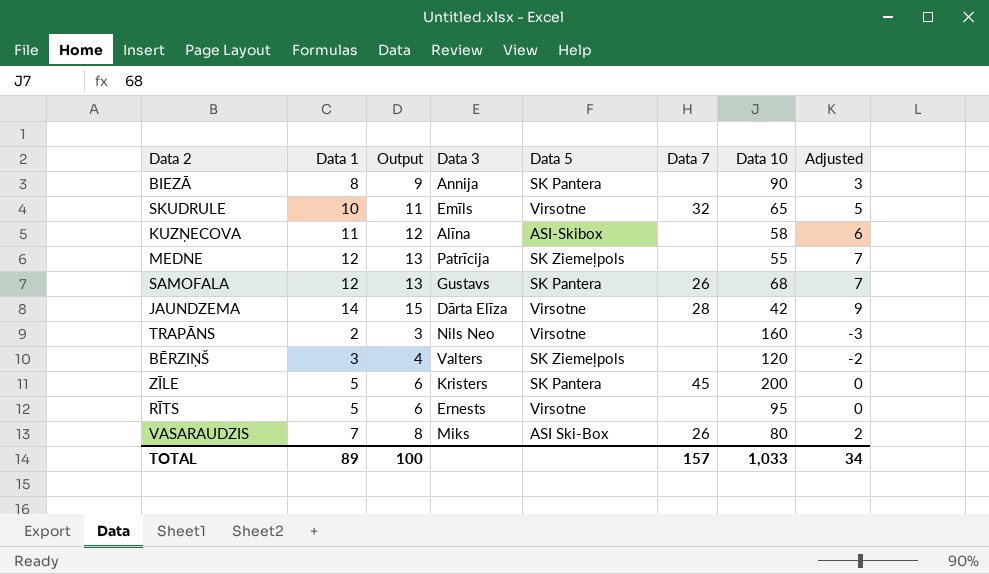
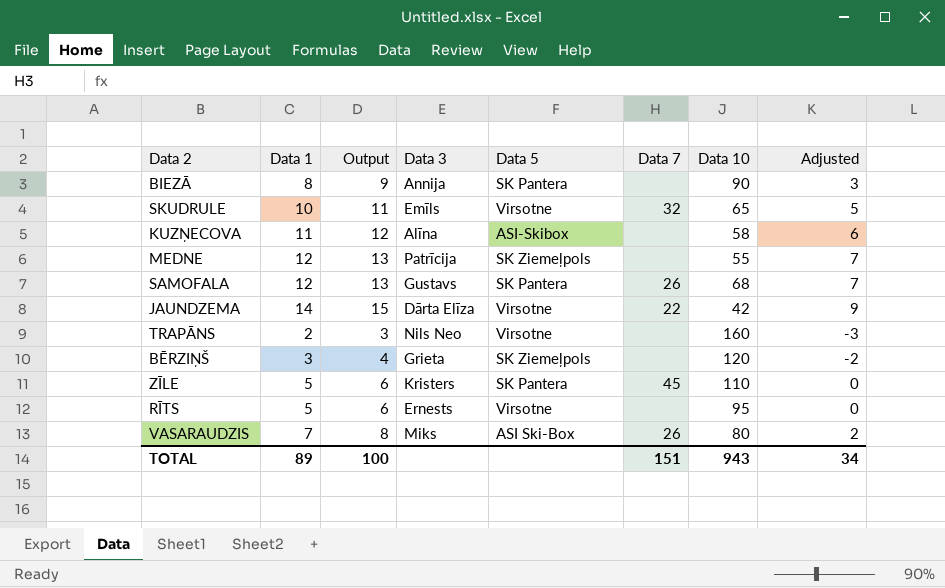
JAUNDZEMA | Data 7: 28 -> 22
BĒRZIŅŠ | Data 3: Valters -> Grieta
ZĪLE | Data 10: 200 -> 110
TOTAL | Data 7: 157 -> 151
TOTAL | Data 10: 1,033 -> 943

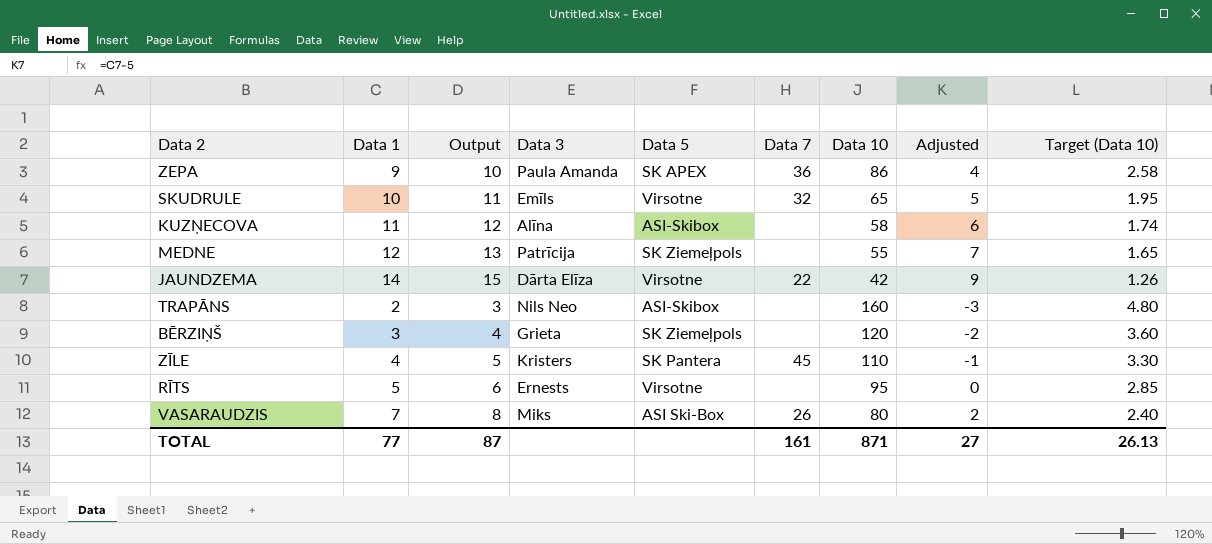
column Target (Data 10) | formula: none -> [Data 10] * 0.03
row BIEZĀ: 8 | 9 | Annija | SK Pantera | none | 90 | 3 -> none
row SAMOFALA: 12 | 13 | Gustavs | SK Pantera | 26 | 68 | 7 -> none
row ZEPA: none -> 9 | 10 | Paula Amanda | SK APEX | 36 | 86 | 4 | 2.58
TRAPĀNS | Data 5: Virsotne -> ASI-Skibox
ZĪLE | Data 1: 5 -> 4
ZĪLE | Output: 6 -> 5
ZĪLE | Adjusted: 0 -> -1
TOTAL | Data 1: 89 -> 77
TOTAL | Output: 100 -> 87
TOTAL | Data 7: 151 -> 161
TOTAL | Data 10: 943 -> 871
TOTAL | Adjusted: 34 -> 27

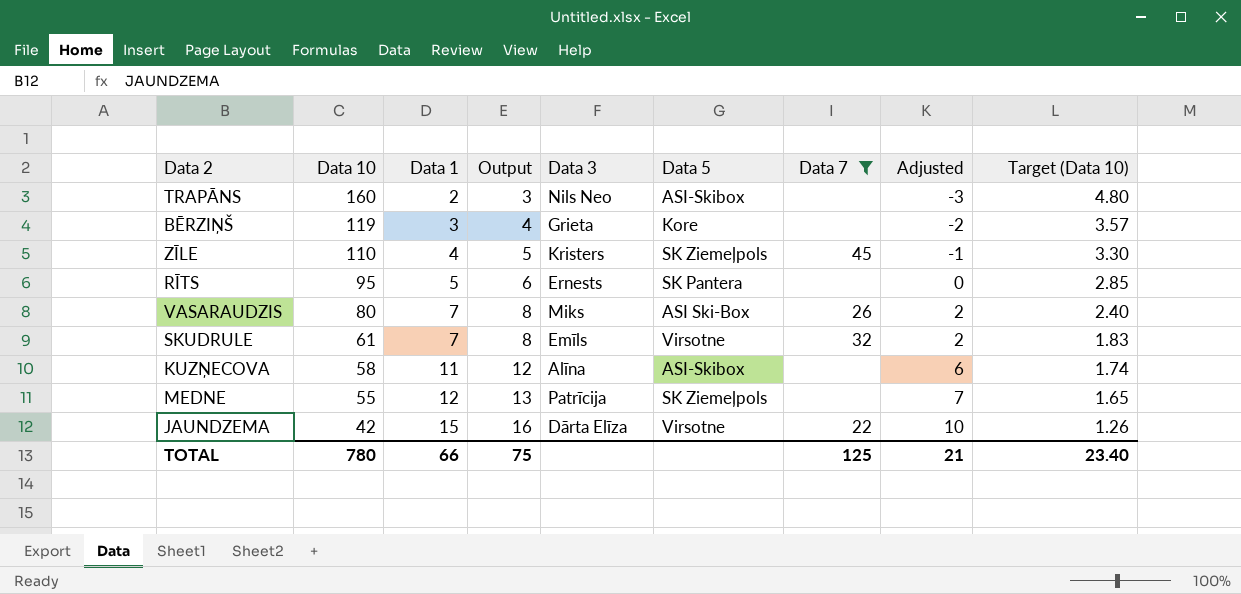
filter: none -> Data 7 != 36
row order: none -> Data 10 descending
column Data 10 | position: 7 -> 2
BĒRZIŅŠ | Data 10: 120 -> 119
BĒRZIŅŠ | Data 5: SK Ziemeļpols -> Kore
BĒRZIŅŠ | Target (Data 10): 3.60 -> 3.57
ZĪLE | Data 5: SK Pantera -> SK Ziemeļpols
RĪTS | Data 5: Virsotne -> SK Pantera
SKUDRULE | Data 10: 65 -> 61
SKUDRULE | Data 1: 10 -> 7
SKUDRULE | Output: 11 -> 8
SKUDRULE | Adjusted: 5 -> 2
SKUDRULE | Target (Data 10): 1.95 -> 1.83
JAUNDZEMA | Data 1: 14 -> 15
JAUNDZEMA | Output: 15 -> 16
JAUNDZEMA | Adjusted: 9 -> 10
TOTAL | Data 10: 871 -> 780
TOTAL | Data 1: 77 -> 66
TOTAL | Output: 87 -> 75
TOTAL | Data 7: 161 -> 125
TOTAL | Adjusted: 27 -> 21
TOTAL | Target (Data 10): 26.13 -> 23.40

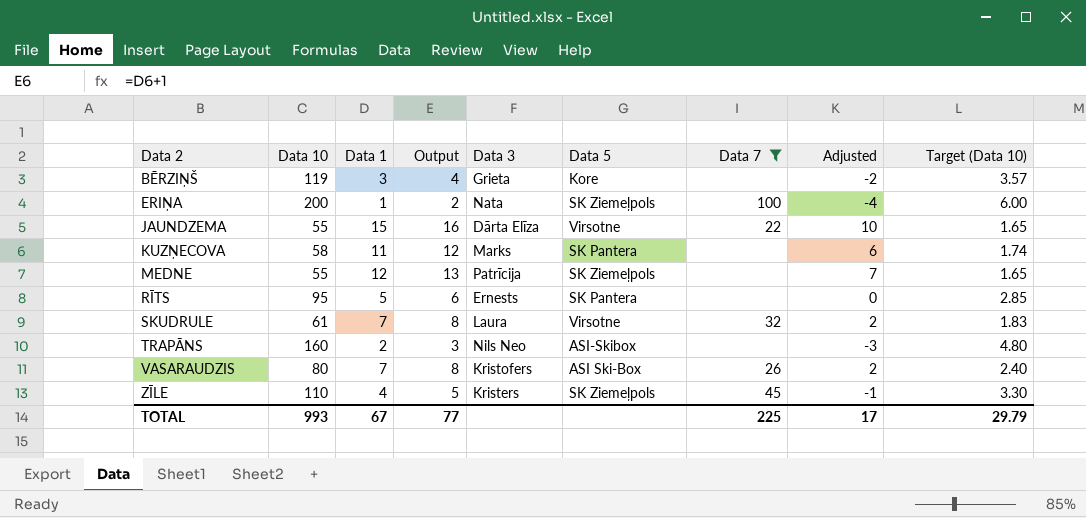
row order: Data 10 descending -> Data 2 ascending
row ERIŅA: none -> 200 | 1 | 2 | Nata | SK Ziemeļpols | 100 | -4 | 6.00
JAUNDZEMA | Data 10: 42 -> 55
JAUNDZEMA | Target (Data 10): 1.26 -> 1.65
KUZŅECOVA | Data 3: Alīna -> Marks
KUZŅECOVA | Data 5: ASI-Skibox -> SK Pantera
SKUDRULE | Data 3: Emīls -> Laura
VASARAUDZIS | Data 3: Miks -> Kristofers
TOTAL | Data 10: 780 -> 993
TOTAL | Data 1: 66 -> 67
TOTAL | Output: 75 -> 77
TOTAL | Data 7: 125 -> 225
TOTAL | Adjusted: 21 -> 17
TOTAL | Target (Data 10): 23.40 -> 29.79

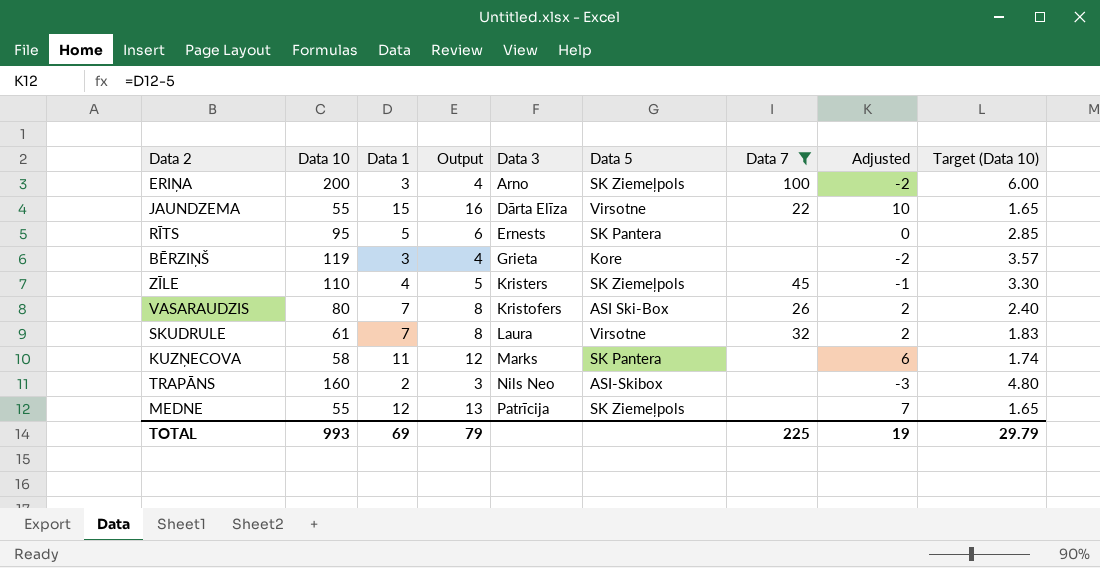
row order: Data 2 ascending -> Data 3 ascending
ERIŅA | Data 1: 1 -> 3
ERIŅA | Output: 2 -> 4
ERIŅA | Data 3: Nata -> Arno
ERIŅA | Adjusted: -4 -> -2
TOTAL | Data 1: 67 -> 69
TOTAL | Output: 77 -> 79
TOTAL | Adjusted: 17 -> 19

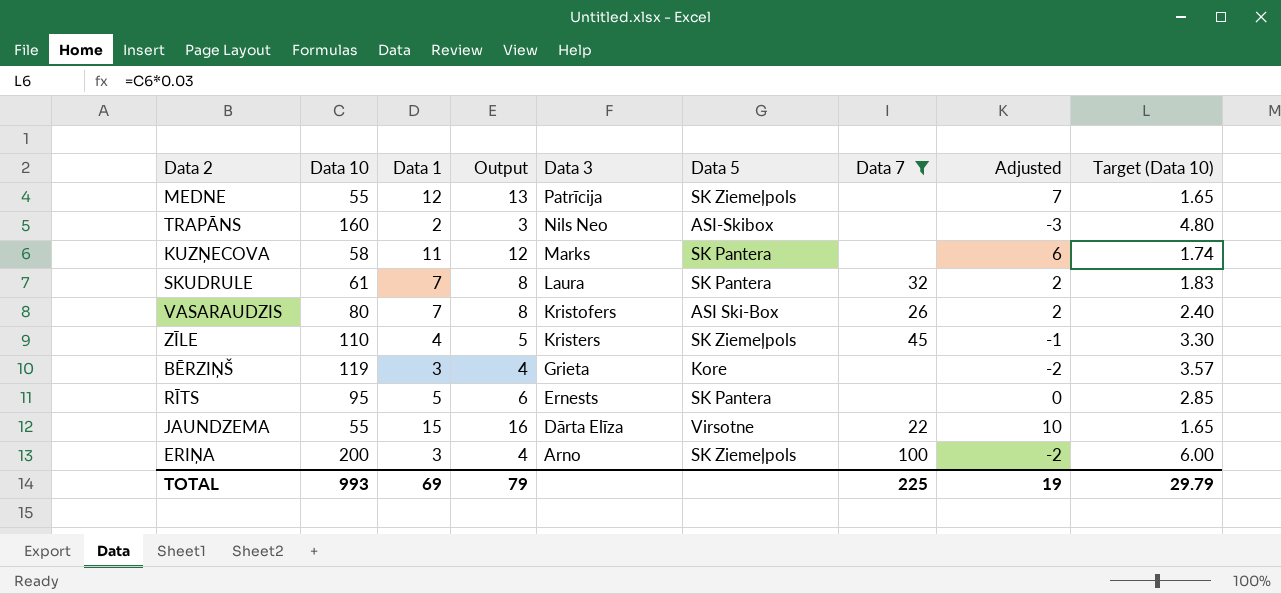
row order: Data 3 ascending -> Data 3 descending
SKUDRULE | Data 5: Virsotne -> SK Pantera

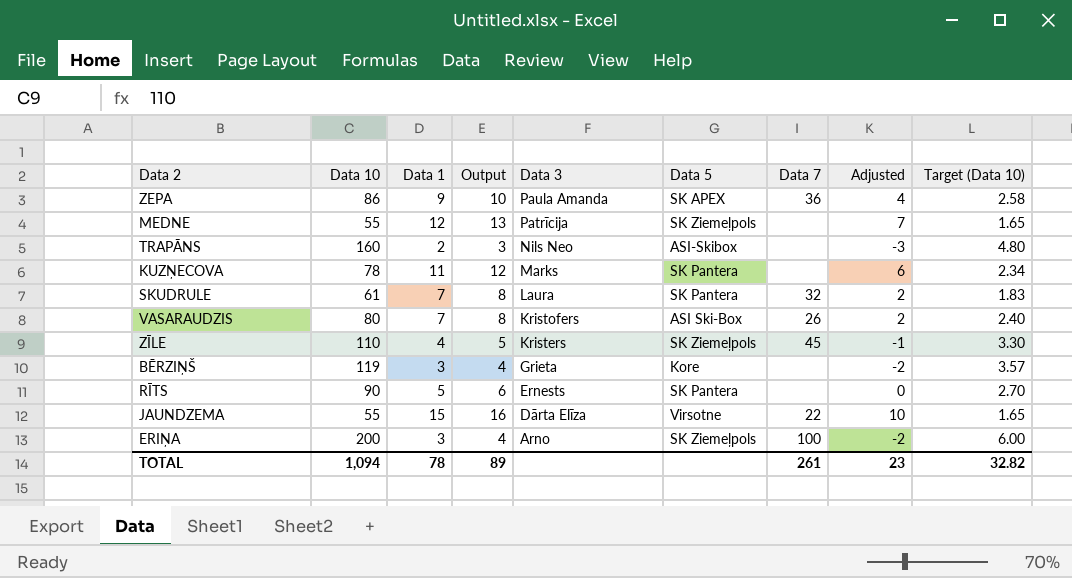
filter: Data 7 != 36 -> none
KUZŅECOVA | Data 10: 58 -> 78
KUZŅECOVA | Target (Data 10): 1.74 -> 2.34
RĪTS | Data 10: 95 -> 90
RĪTS | Target (Data 10): 2.85 -> 2.70
TOTAL | Data 10: 993 -> 1,094
TOTAL | Data 1: 69 -> 78
TOTAL | Output: 79 -> 89
TOTAL | Data 7: 225 -> 261
TOTAL | Adjusted: 19 -> 23
TOTAL | Target (Data 10): 29.79 -> 32.82

